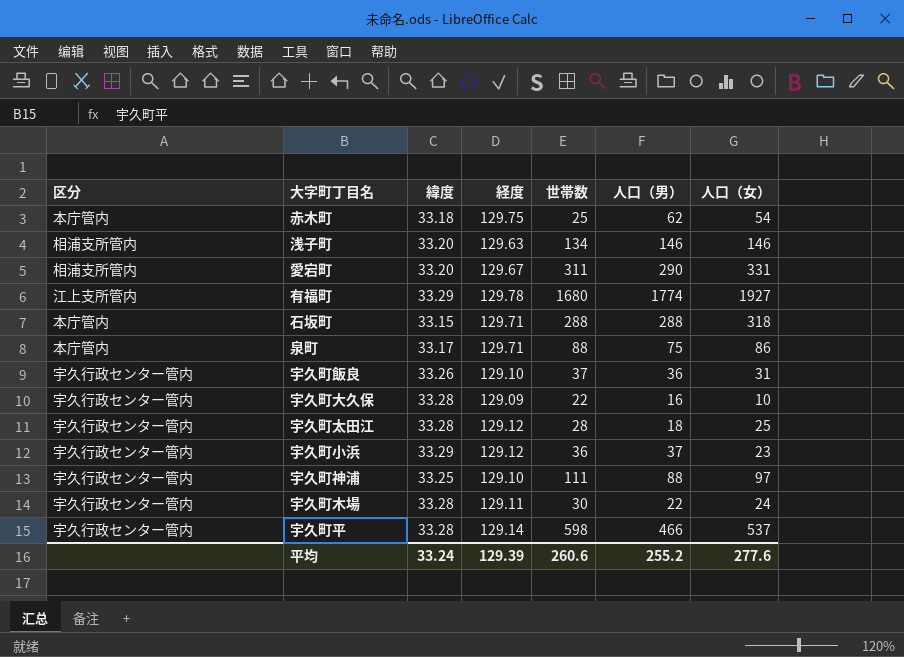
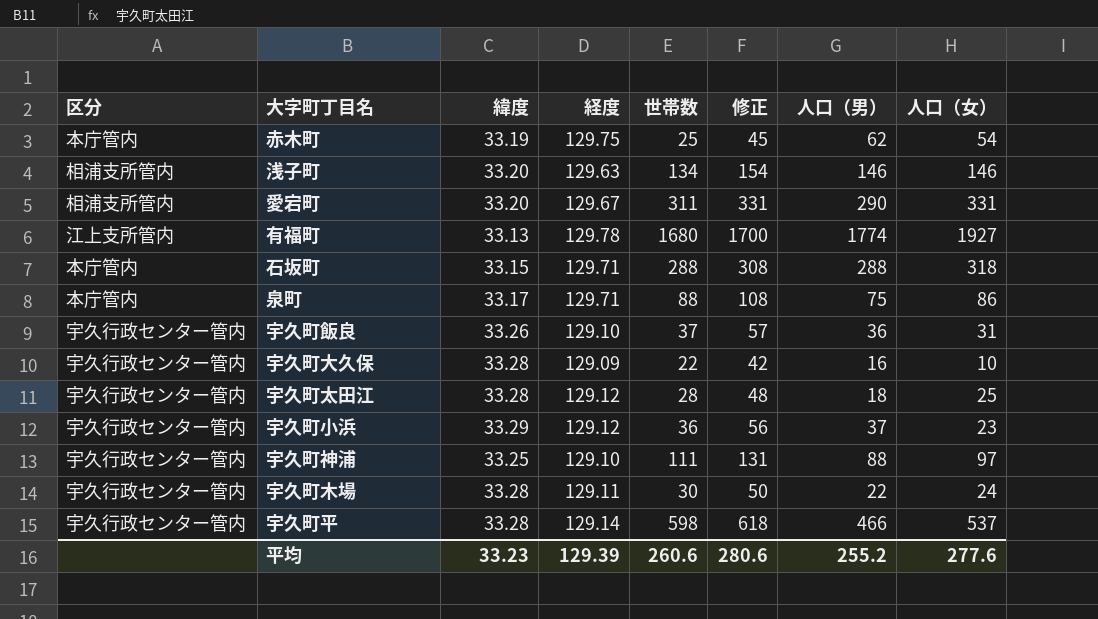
column 修正 | formula: none -> [世帯数] + 20
赤木町 | 緯度: 33.18 -> 33.19
有福町 | 緯度: 33.29 -> 33.13
平均 | 緯度: 33.24 -> 33.23

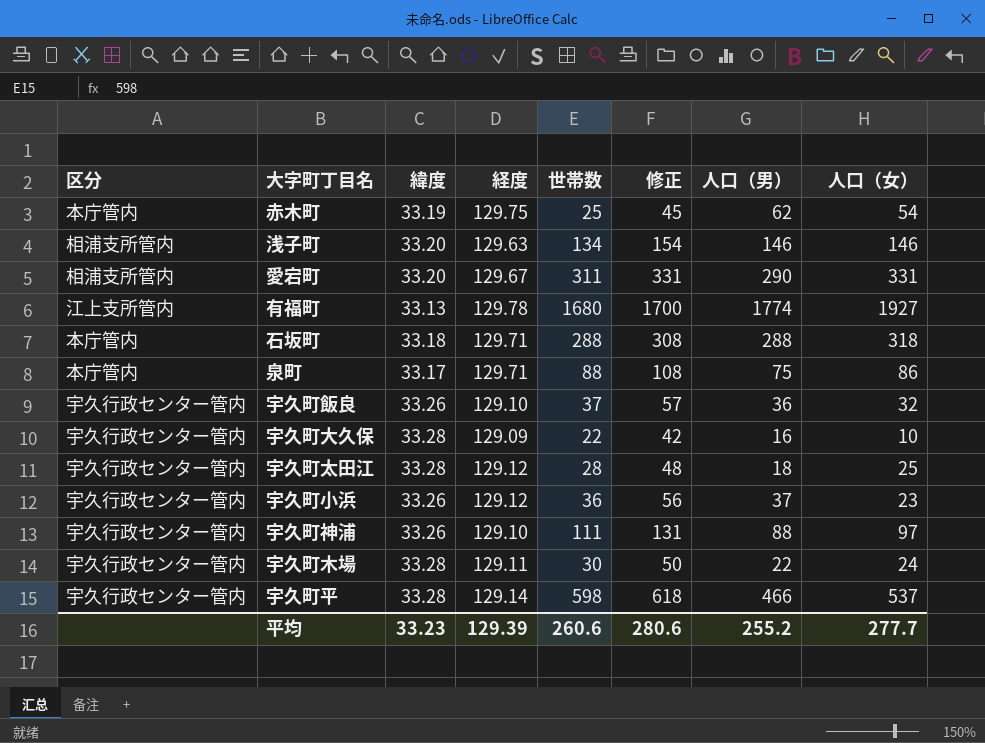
石坂町 | 緯度: 33.15 -> 33.18
宇久町飯良 | 人口（女）: 31 -> 32
宇久町小浜 | 緯度: 33.29 -> 33.26
宇久町神浦 | 緯度: 33.25 -> 33.26
平均 | 人口（女）: 277.6 -> 277.7

